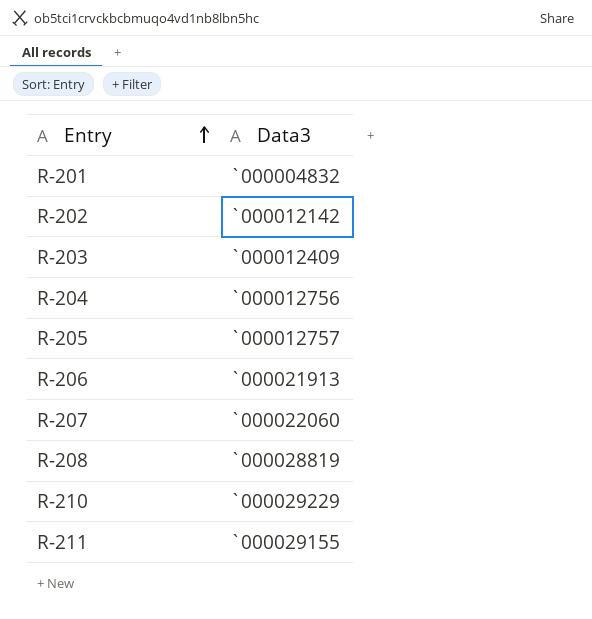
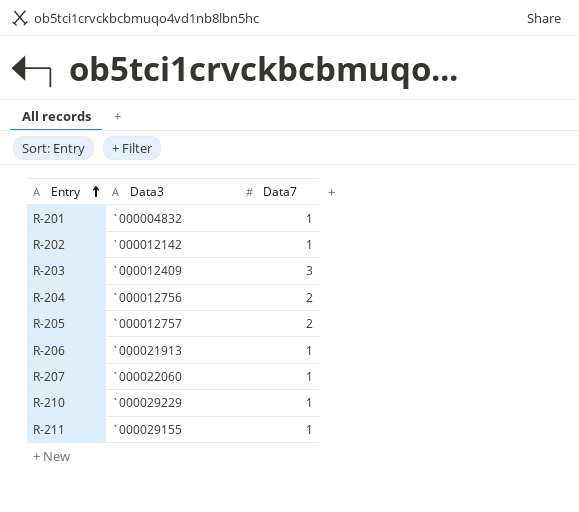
column Data7 | position: none -> 3
row R-208: `000028819 -> none

